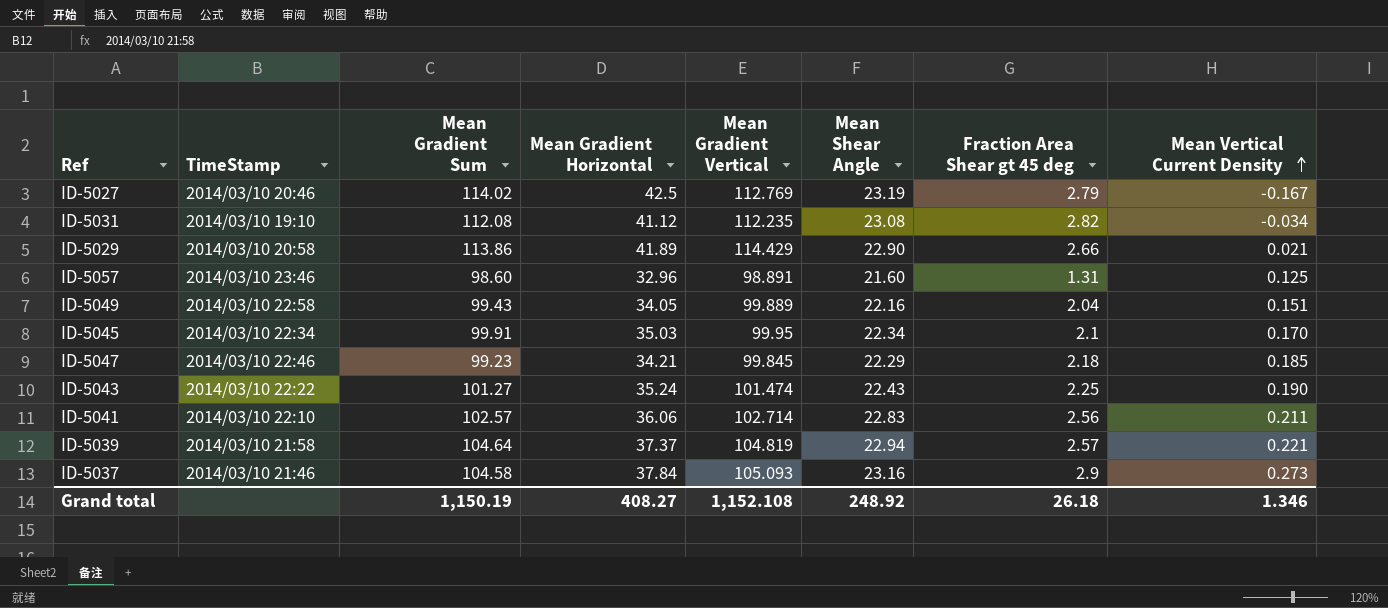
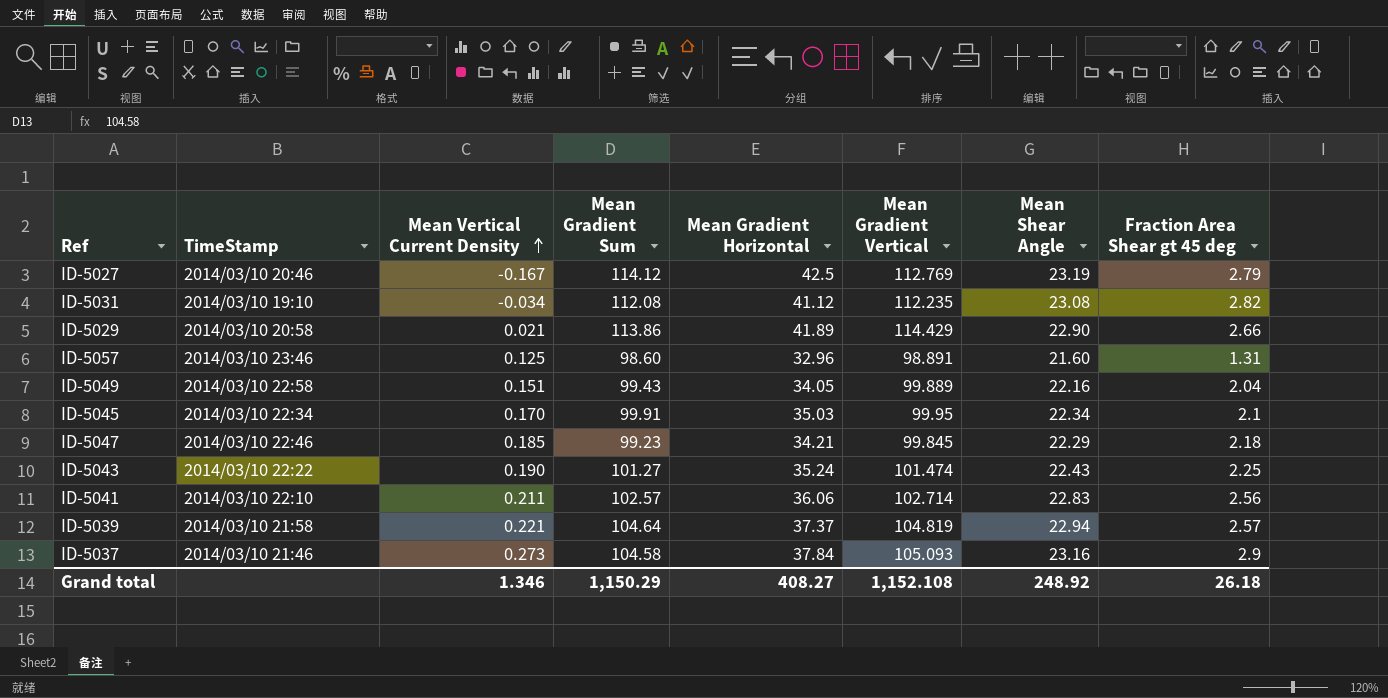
column Mean Vertical Current Density | position: 8 -> 3
ID-5027 | Mean Gradient Sum: 114.02 -> 114.12
Grand total | Mean Gradient Sum: 1,150.19 -> 1,150.29

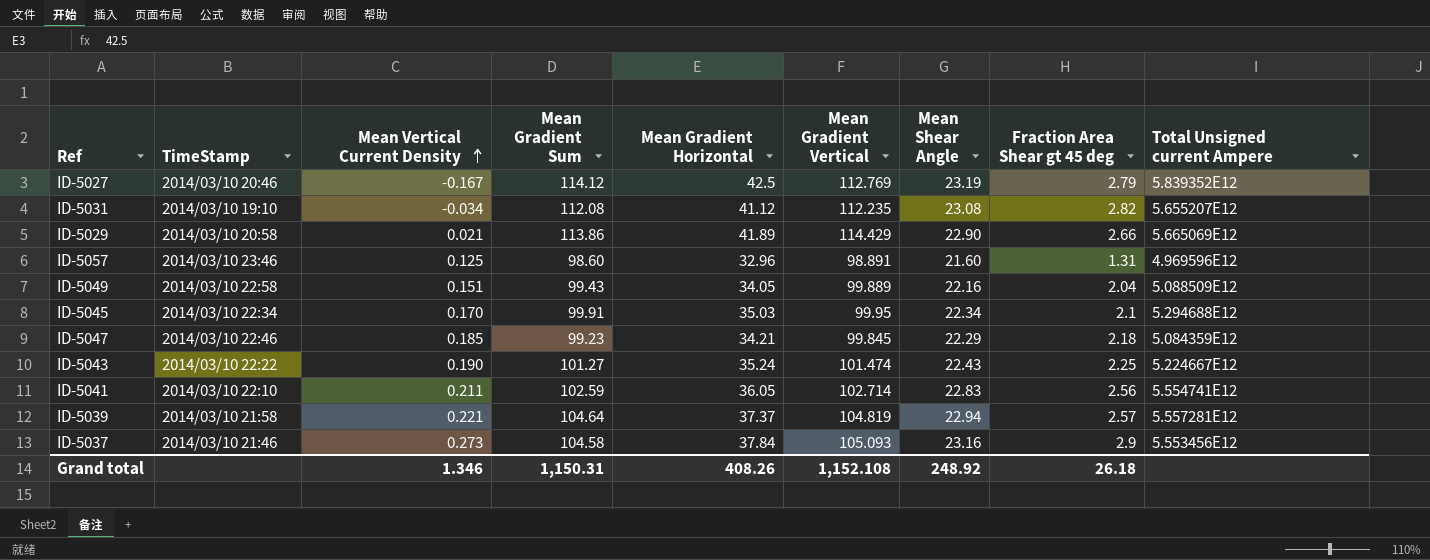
column Total Unsigned current Ampere | position: none -> 9
ID-5041 | Mean Gradient Sum: 102.57 -> 102.59
ID-5041 | Mean Gradient Horizontal: 36.06 -> 36.05
Grand total | Mean Gradient Sum: 1,150.29 -> 1,150.31
Grand total | Mean Gradient Horizontal: 408.27 -> 408.26

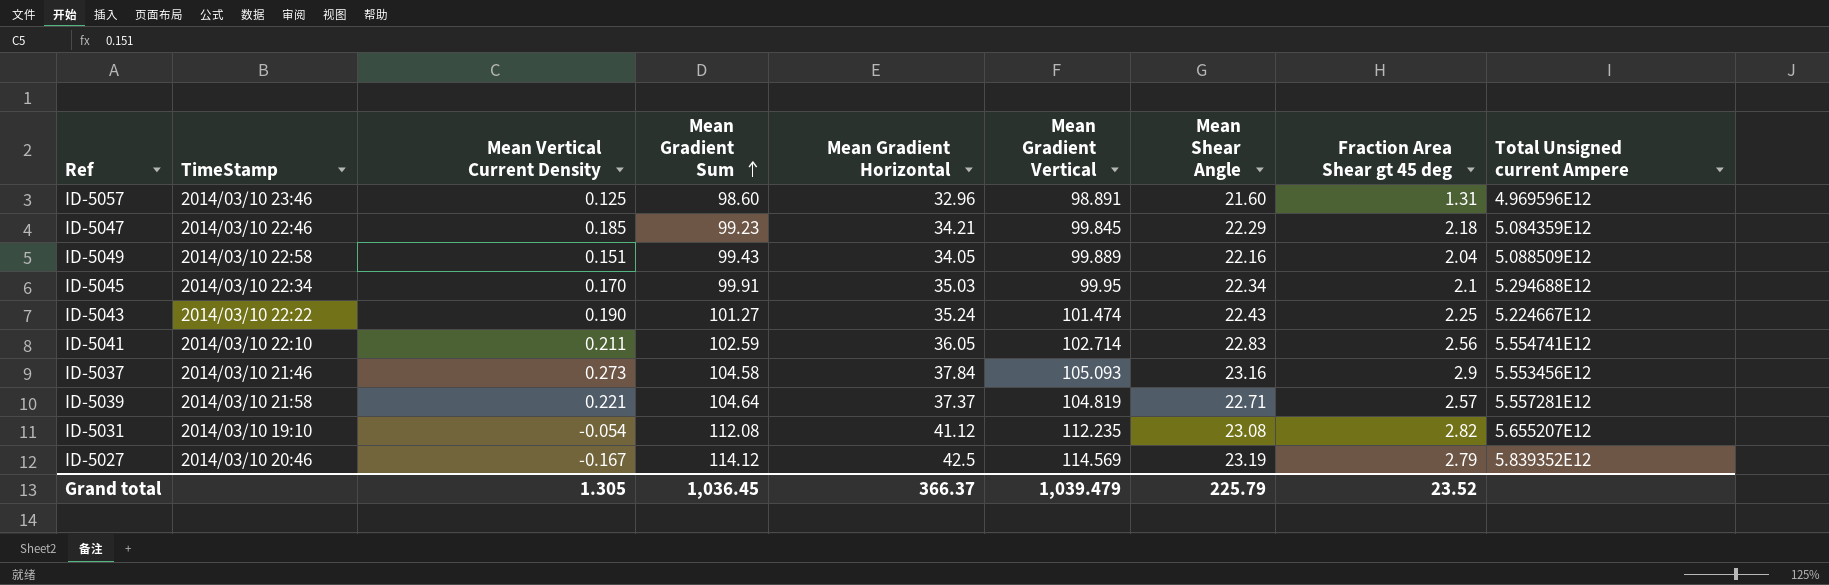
row order: Mean Vertical Current Density ascending -> Mean Gradient Sum ascending
row ID-5029: 2014/03/10 20:58 | 0.021 | 113.86 | 41.89 | 114.429 | 22.90 | 2.66 | 5.665069E12 -> none
ID-5039 | Mean Shear Angle: 22.94 -> 22.71
ID-5031 | Mean Vertical Current Density: -0.034 -> -0.054
ID-5027 | Mean Gradient Vertical: 112.769 -> 114.569
Grand total | Mean Vertical Current Density: 1.346 -> 1.305
Grand total | Mean Gradient Sum: 1,150.31 -> 1,036.45
Grand total | Mean Gradient Horizontal: 408.26 -> 366.37
Grand total | Mean Gradient Vertical: 1,152.108 -> 1,039.479
Grand total | Mean Shear Angle: 248.92 -> 225.79
Grand total | Fraction Area Shear gt 45 deg: 26.18 -> 23.52

